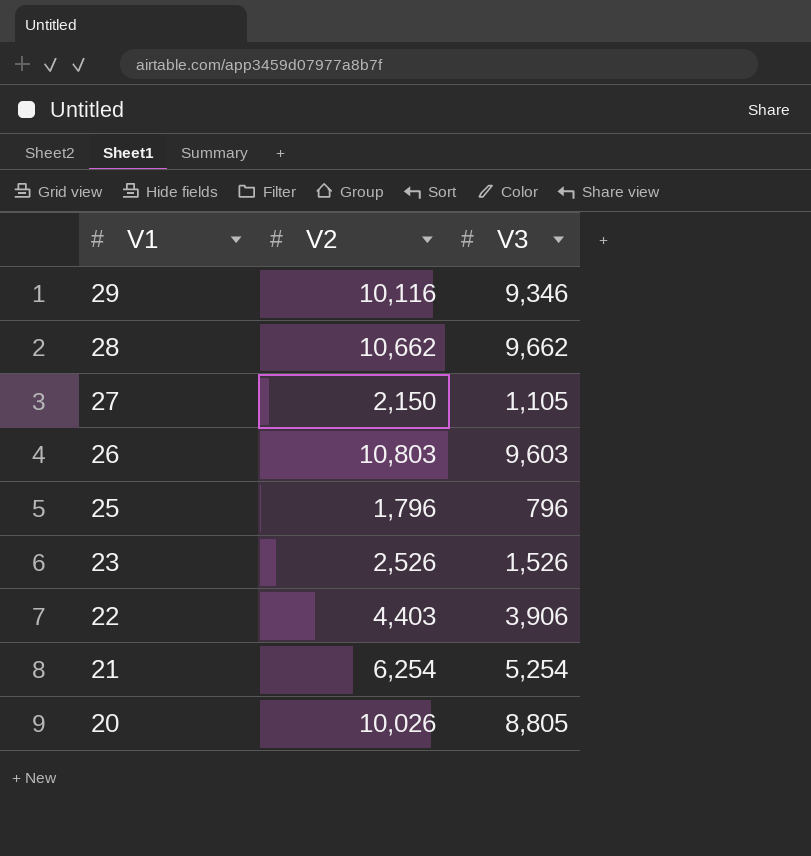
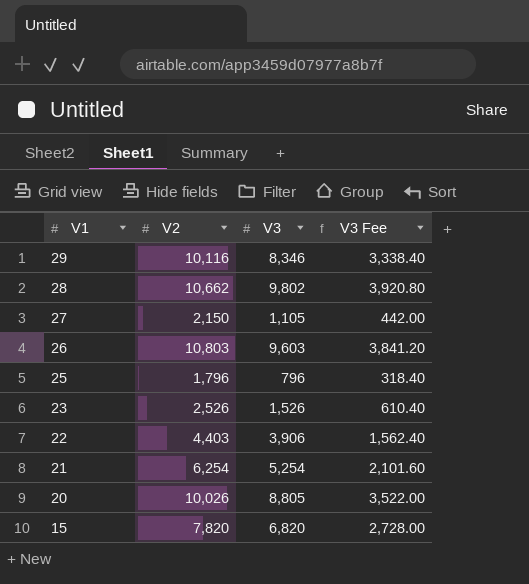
column V3 Fee | formula: none -> [V3] * 0.4
29 | V3: 9,346 -> 8,346
28 | V3: 9,662 -> 9,802
row 15: none -> 7,820 | 6,820 | 2,728.00

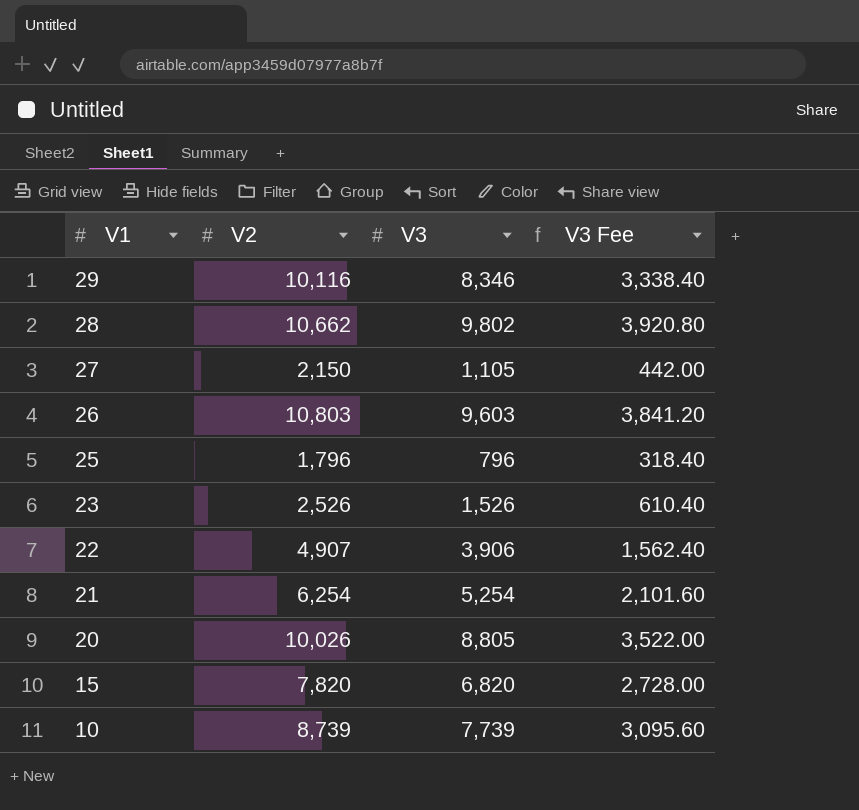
22 | V2: 4,403 -> 4,907
row 10: none -> 8,739 | 7,739 | 3,095.60

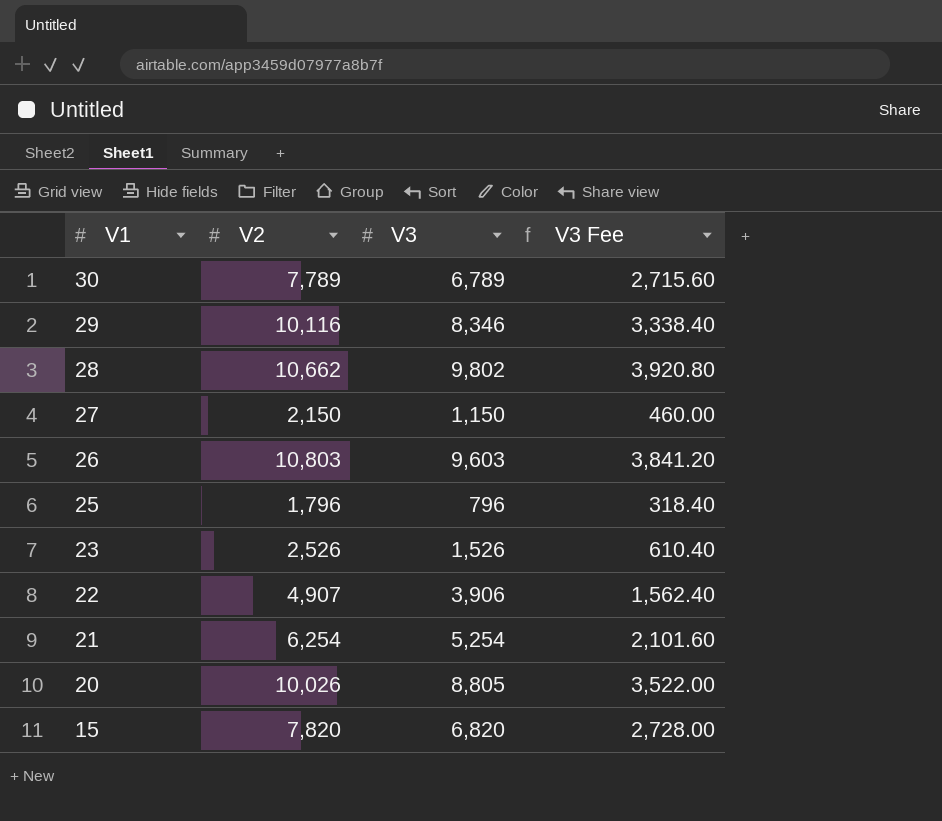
row 10: 8,739 | 7,739 | 3,095.60 -> none
row 30: none -> 7,789 | 6,789 | 2,715.60
27 | V3: 1,105 -> 1,150
27 | V3 Fee: 442.00 -> 460.00

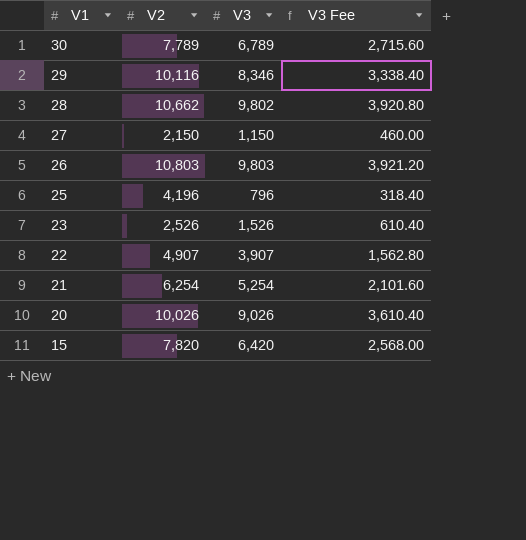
26 | V3: 9,603 -> 9,803
26 | V3 Fee: 3,841.20 -> 3,921.20
25 | V2: 1,796 -> 4,196
22 | V3: 3,906 -> 3,907
22 | V3 Fee: 1,562.40 -> 1,562.80
20 | V3: 8,805 -> 9,026
20 | V3 Fee: 3,522.00 -> 3,610.40
15 | V3: 6,820 -> 6,420
15 | V3 Fee: 2,728.00 -> 2,568.00

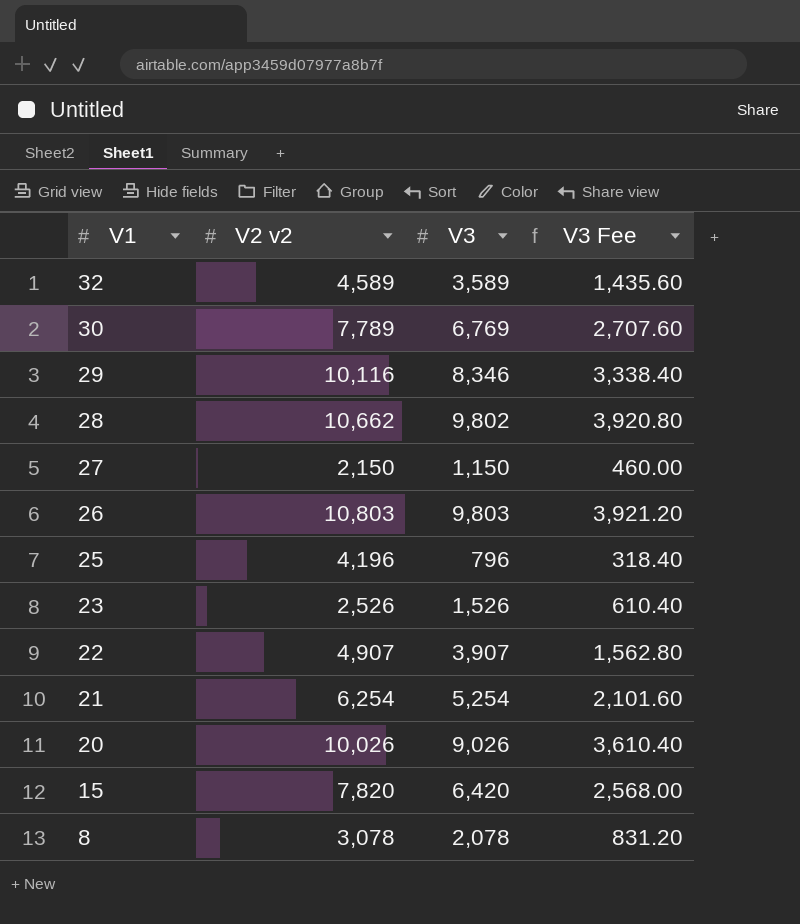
column name: V2 -> V2 v2
row 32: none -> 4,589 | 3,589 | 1,435.60
30 | V3: 6,789 -> 6,769
30 | V3 Fee: 2,715.60 -> 2,707.60
row 8: none -> 3,078 | 2,078 | 831.20

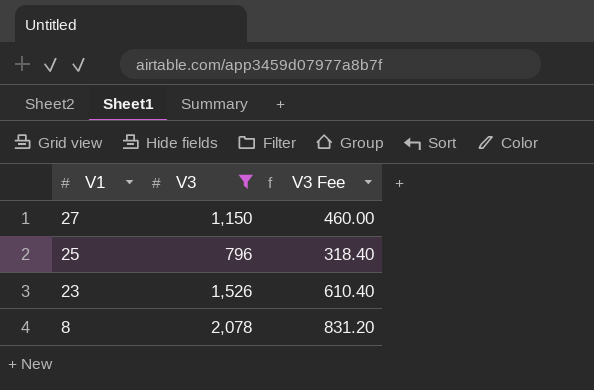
filter: none -> V3 <= 2,078
column V2 v2 | position: 2 -> none

